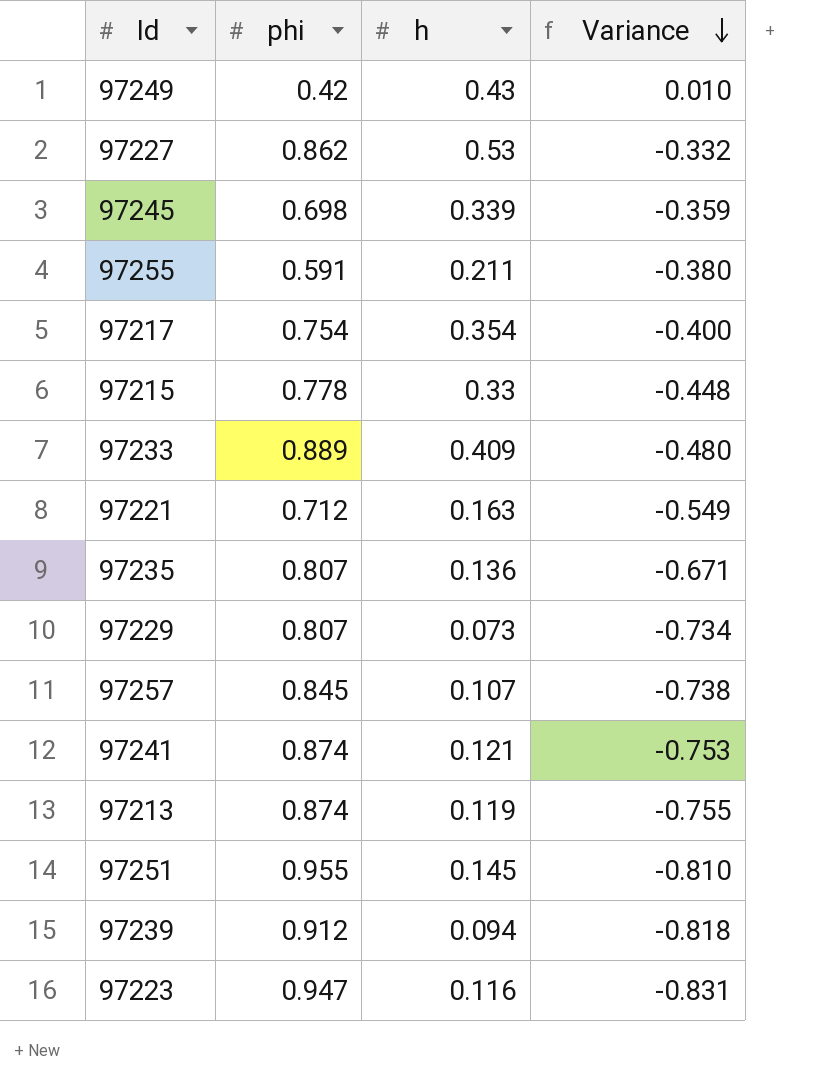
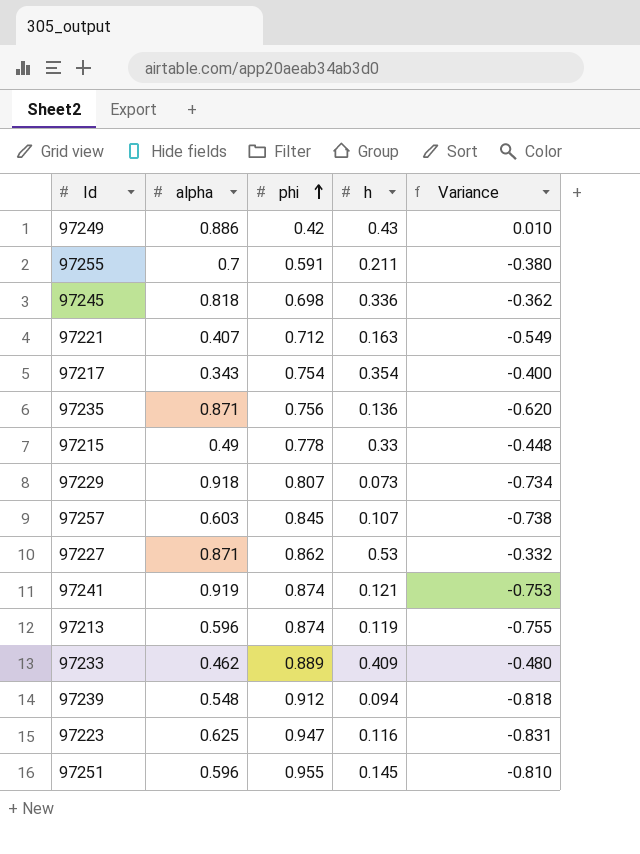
row order: Variance descending -> phi ascending
column alpha | position: none -> 2
97245 | h: 0.339 -> 0.336
97245 | Variance: -0.359 -> -0.362
97235 | phi: 0.807 -> 0.756
97235 | Variance: -0.671 -> -0.620

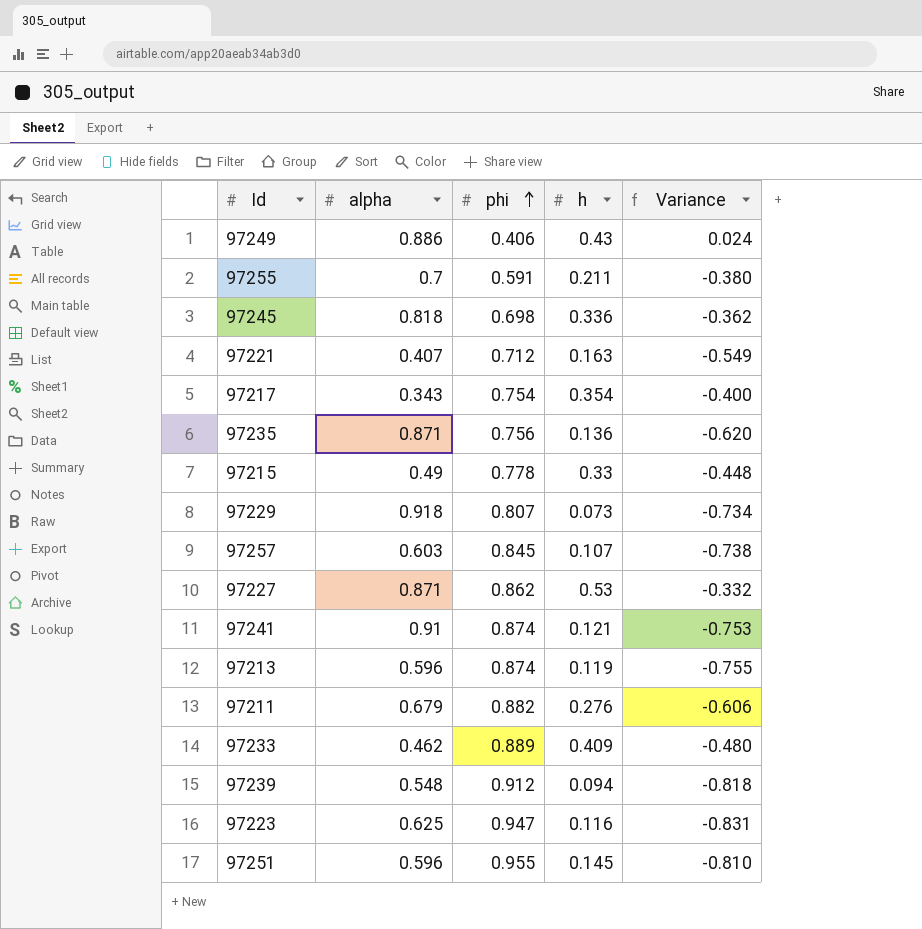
97249 | phi: 0.42 -> 0.406
97249 | Variance: 0.010 -> 0.024
97241 | alpha: 0.919 -> 0.91
row 97211: none -> 0.679 | 0.882 | 0.276 | -0.606

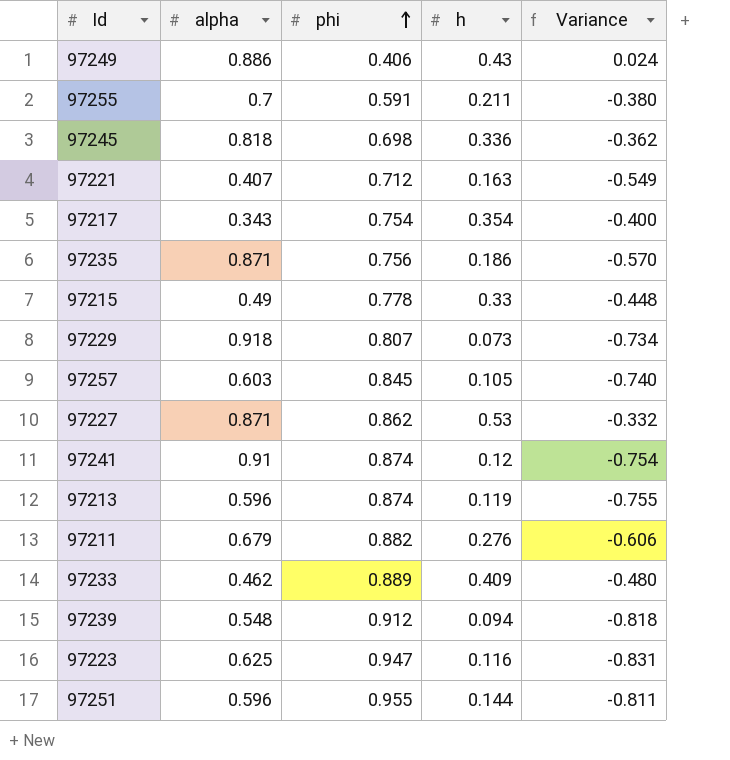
97235 | h: 0.136 -> 0.186
97235 | Variance: -0.620 -> -0.570
97257 | h: 0.107 -> 0.105
97257 | Variance: -0.738 -> -0.740
97241 | h: 0.121 -> 0.12
97241 | Variance: -0.753 -> -0.754
97251 | h: 0.145 -> 0.144
97251 | Variance: -0.810 -> -0.811

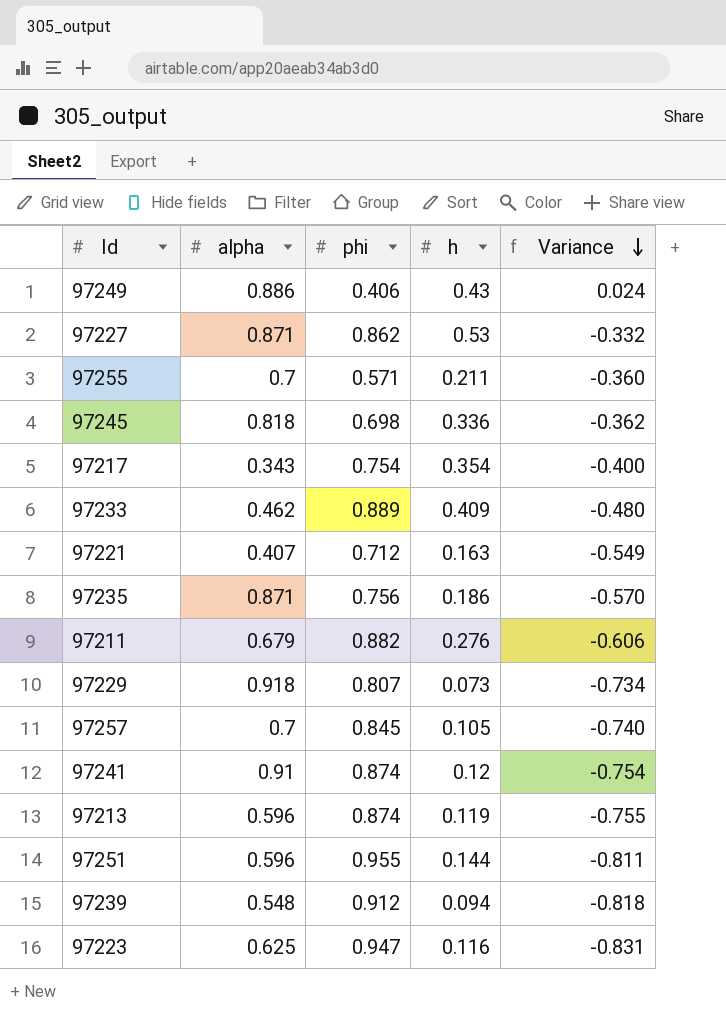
row order: phi ascending -> Variance descending
row 97215: 0.49 | 0.778 | 0.33 | -0.448 -> none
97255 | phi: 0.591 -> 0.571
97255 | Variance: -0.380 -> -0.360
97257 | alpha: 0.603 -> 0.7

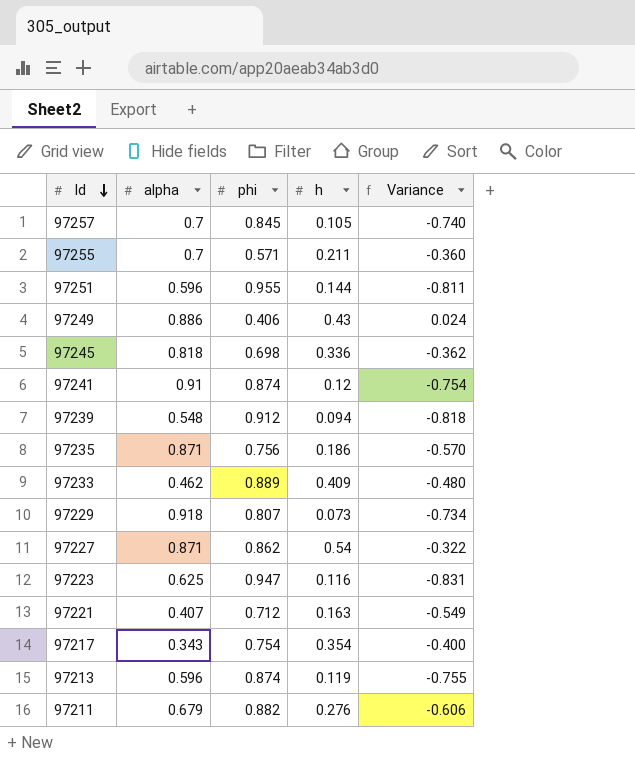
row order: Variance descending -> Id descending
97227 | h: 0.53 -> 0.54
97227 | Variance: -0.332 -> -0.322

